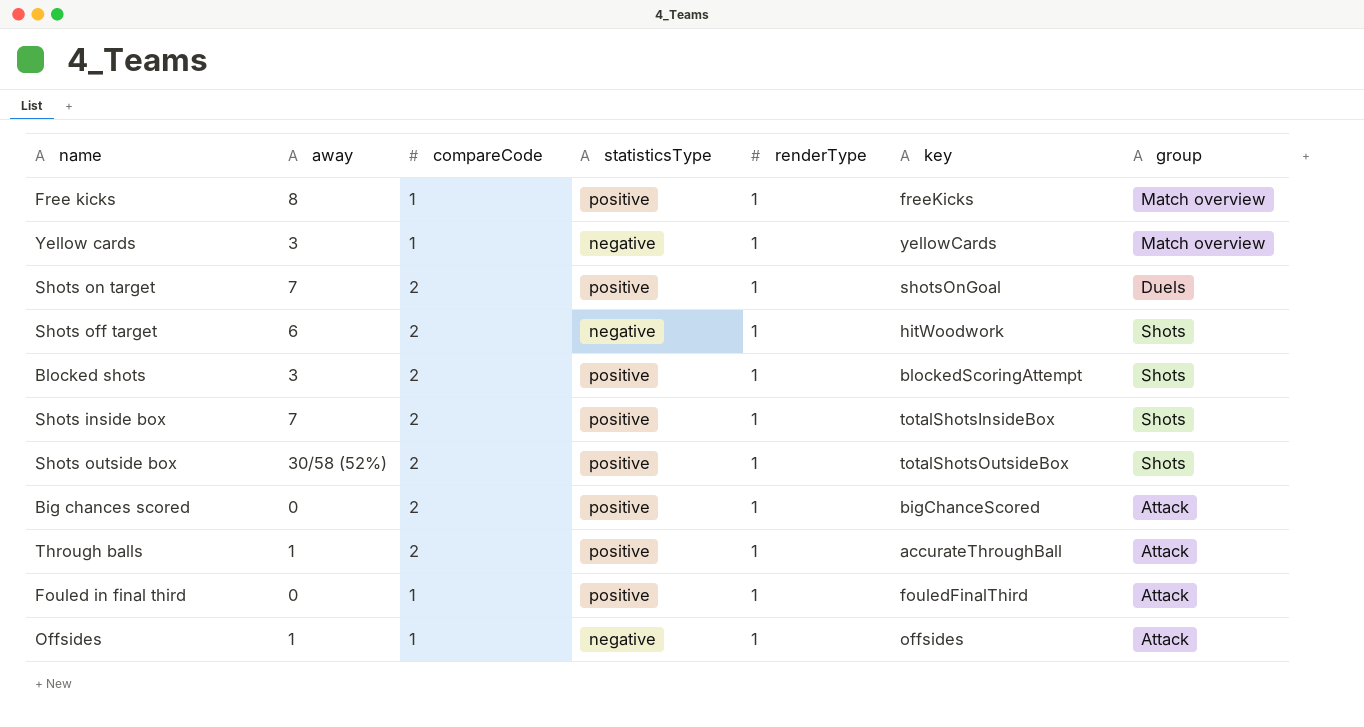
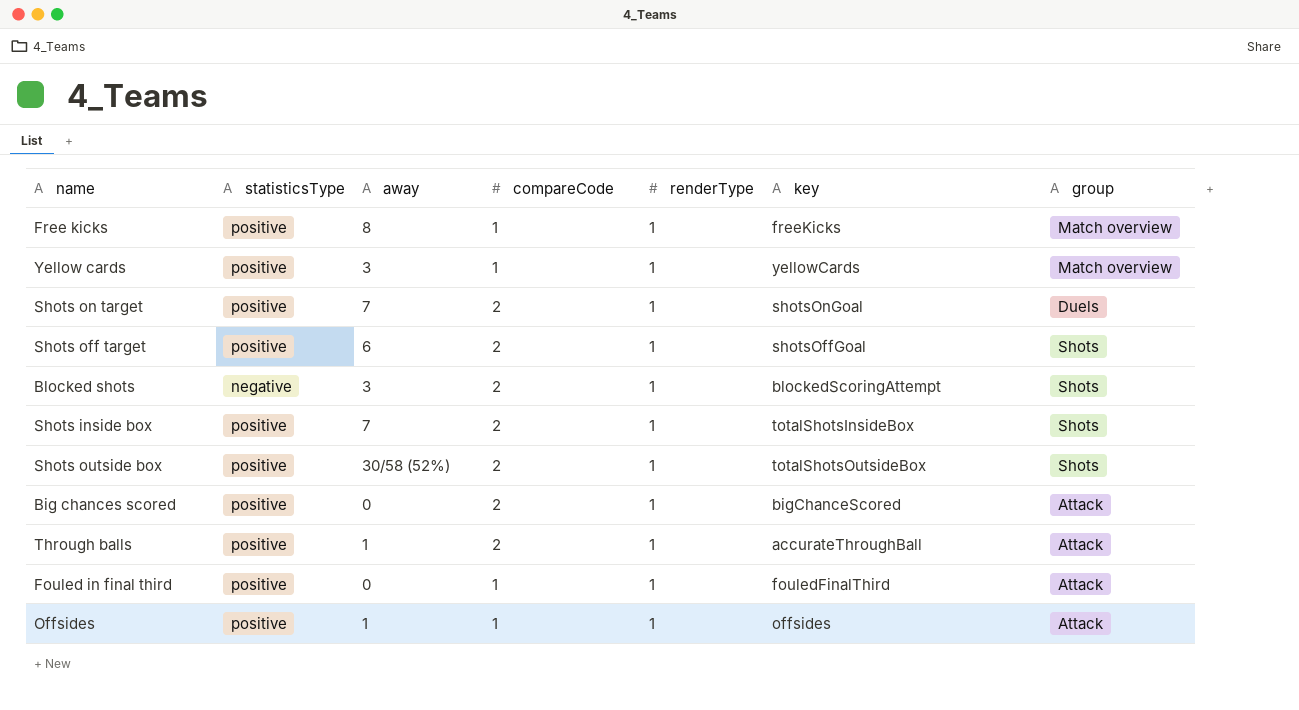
column statisticsType | position: 4 -> 2
Yellow cards | statisticsType: negative -> positive
Shots off target | statisticsType: negative -> positive
Shots off target | key: hitWoodwork -> shotsOffGoal
Blocked shots | statisticsType: positive -> negative
Offsides | statisticsType: negative -> positive

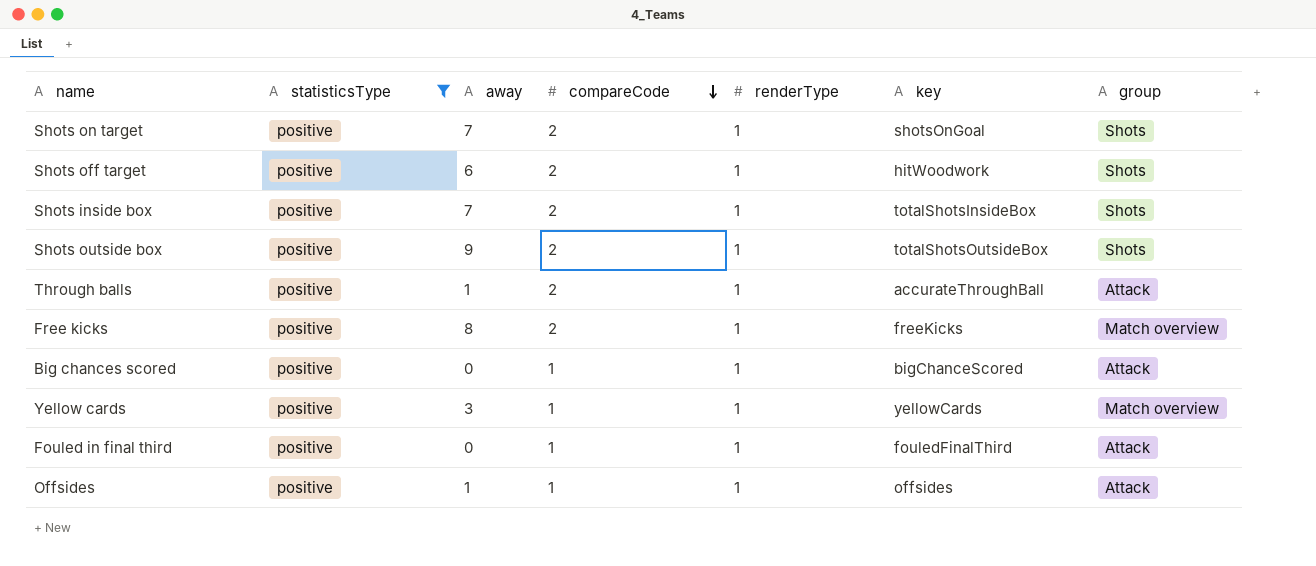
filter: none -> statisticsType = positive
row order: none -> compareCode descending
Shots on target | group: Duels -> Shots
Shots off target | key: shotsOffGoal -> hitWoodwork
Shots outside box | away: 30/58 (52%) -> 9
Free kicks | compareCode: 1 -> 2
Big chances scored | compareCode: 2 -> 1

